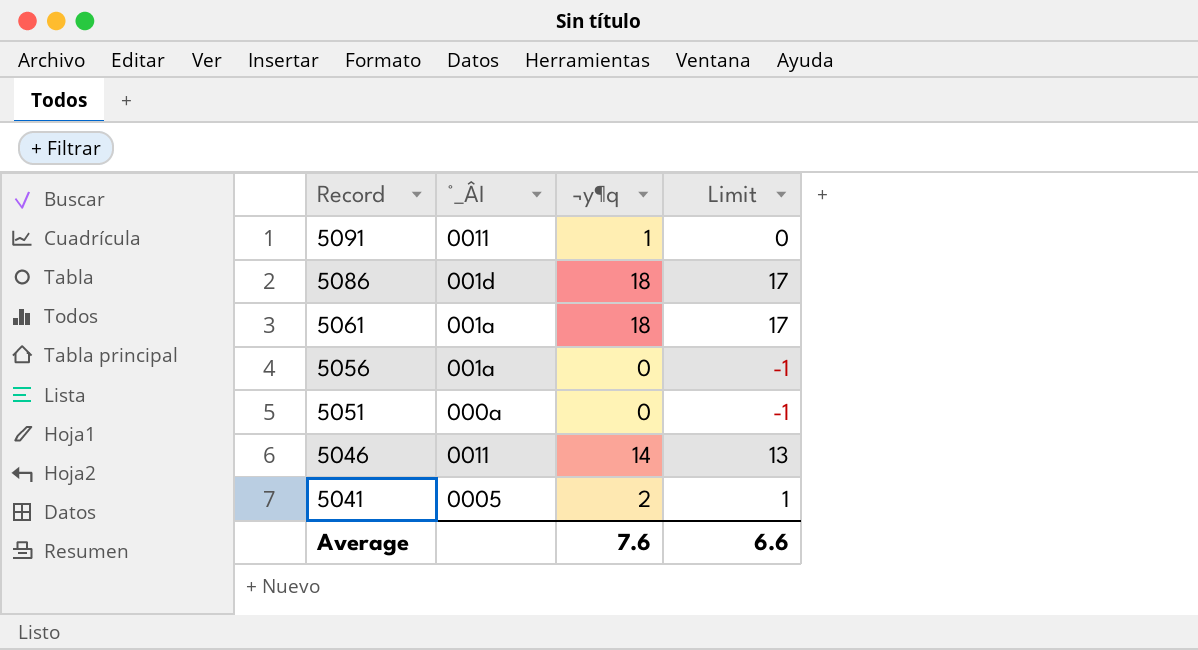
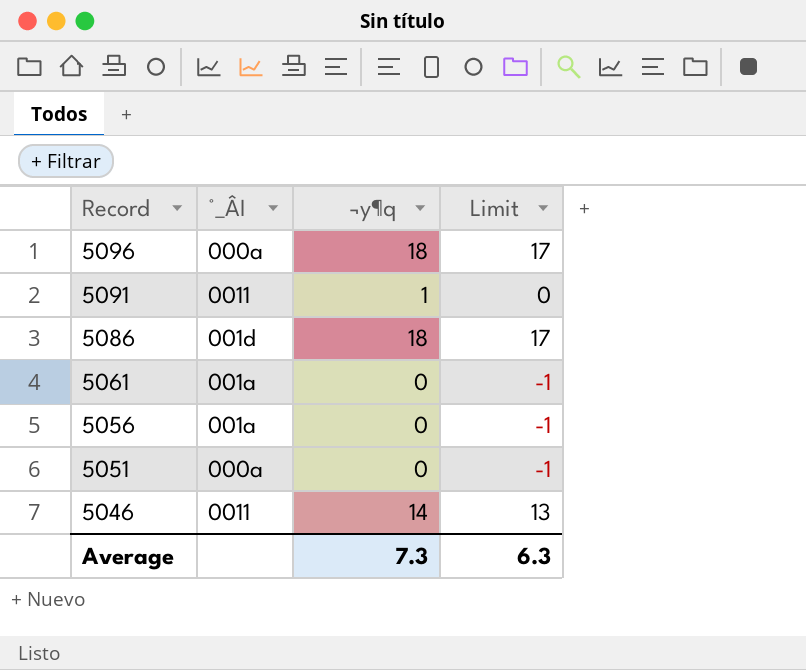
row 5041: 0005 | 2 | 1 -> none
row 5096: none -> 000a | 18 | 17
5061 | ¬y¶q: 18 -> 0
5061 | Limit: 17 -> -1
Average | ¬y¶q: 7.6 -> 7.3
Average | Limit: 6.6 -> 6.3

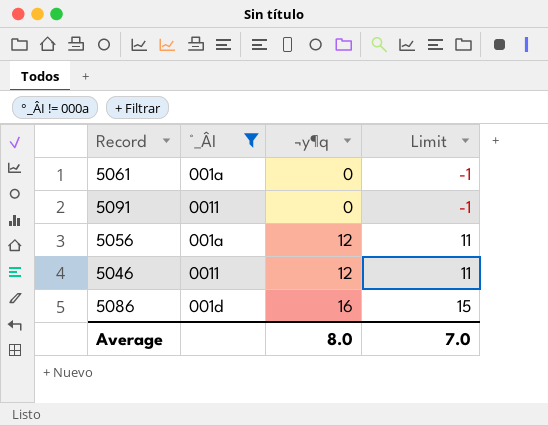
filter: none -> °_ÂI != 000a
row order: Record descending -> ¬y¶q ascending
5091 | ¬y¶q: 1 -> 0
5091 | Limit: 0 -> -1
5056 | ¬y¶q: 0 -> 12
5056 | Limit: -1 -> 11
5046 | ¬y¶q: 14 -> 12
5046 | Limit: 13 -> 11
5086 | ¬y¶q: 18 -> 16
5086 | Limit: 17 -> 15
Average | ¬y¶q: 7.3 -> 8.0
Average | Limit: 6.3 -> 7.0

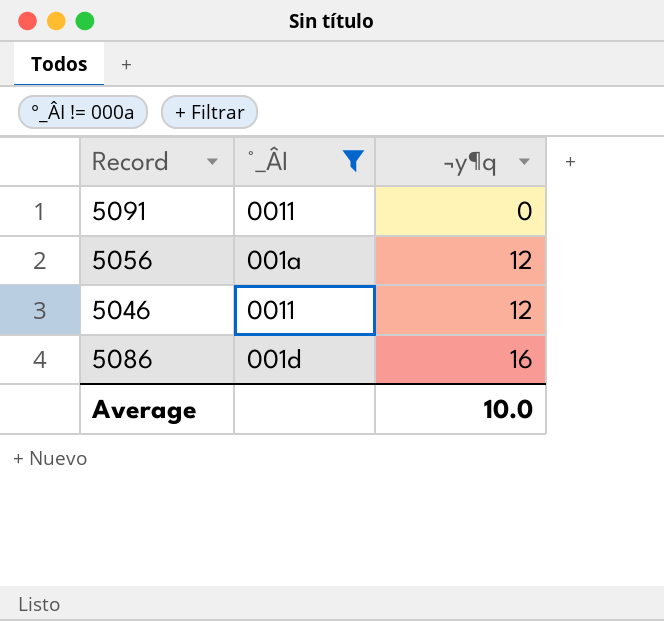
column Limit | formula: [¬y¶q] - 1 -> none
row 5061: 001a | 0 | -1 -> none
Average | ¬y¶q: 8.0 -> 10.0

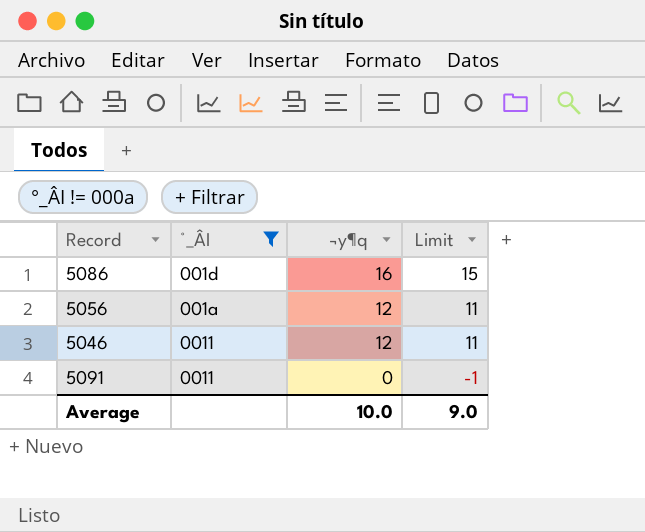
row order: ¬y¶q ascending -> ¬y¶q descending
column Limit | formula: none -> [¬y¶q] - 1

